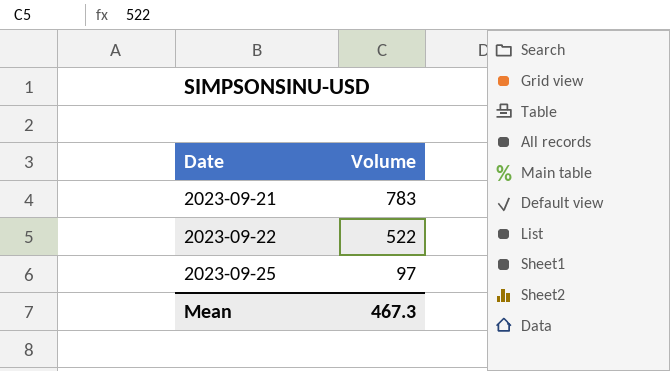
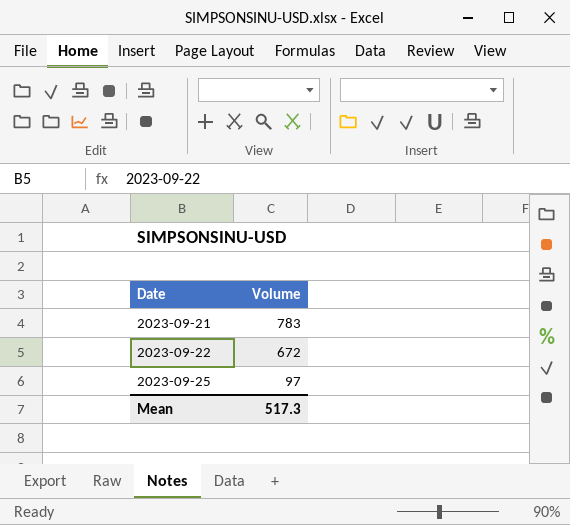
2023-09-22 | Volume: 522 -> 672
Mean | Volume: 467.3 -> 517.3

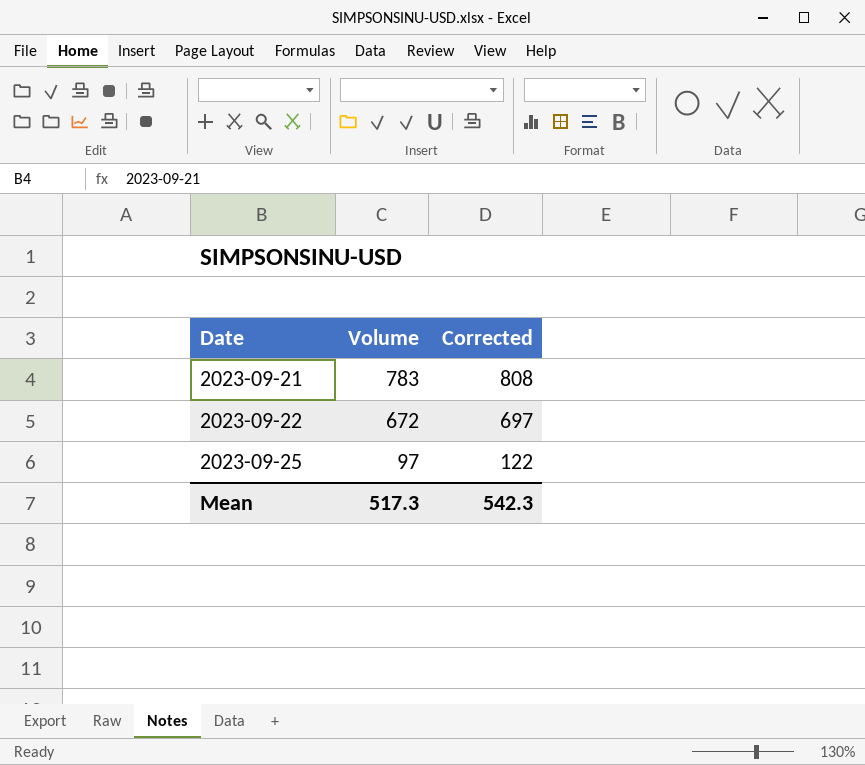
column Corrected | formula: none -> [Volume] + 25

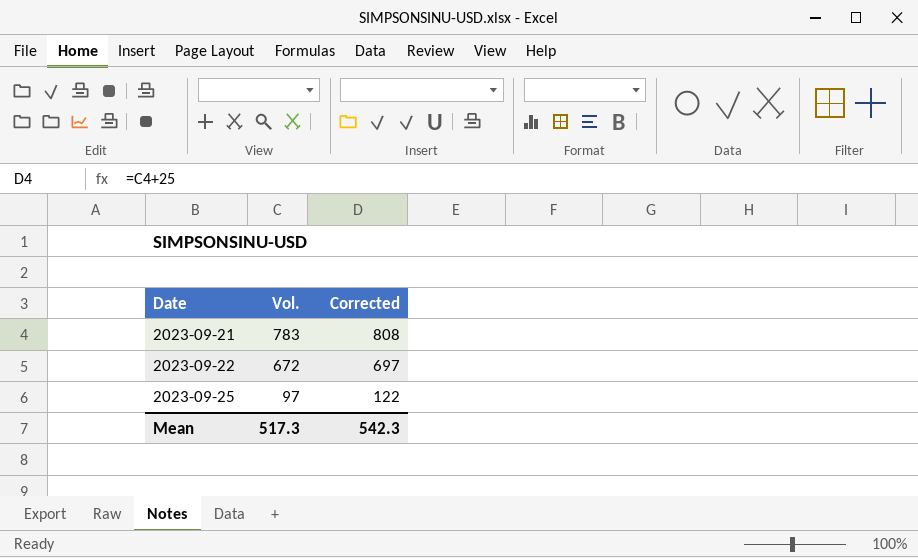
column name: Volume -> Vol.

